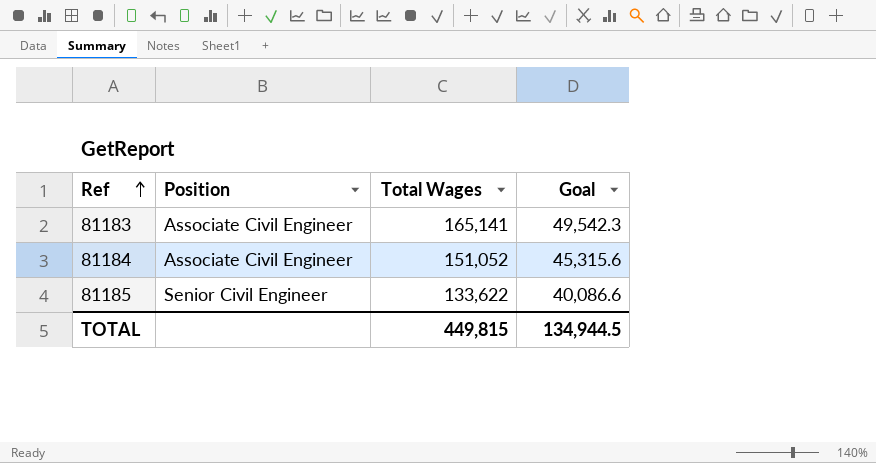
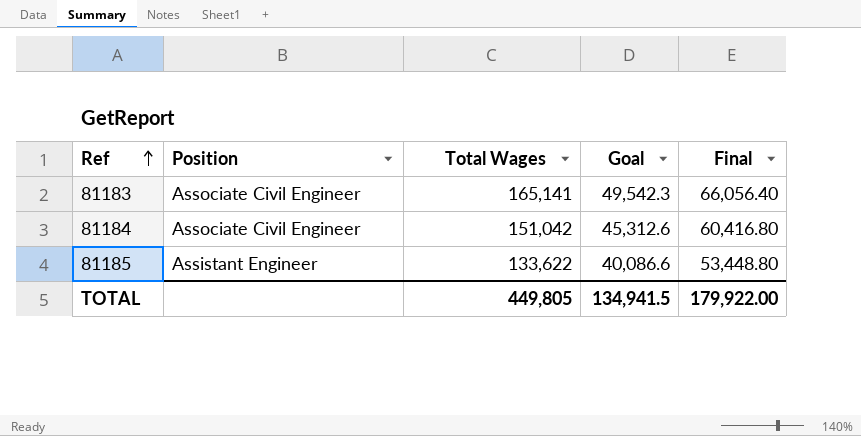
column Final | formula: none -> [Total Wages] * 0.4
81184 | Total Wages: 151,052 -> 151,042
81184 | Goal: 45,315.6 -> 45,312.6
81185 | Position: Senior Civil Engineer -> Assistant Engineer
TOTAL | Total Wages: 449,815 -> 449,805
TOTAL | Goal: 134,944.5 -> 134,941.5

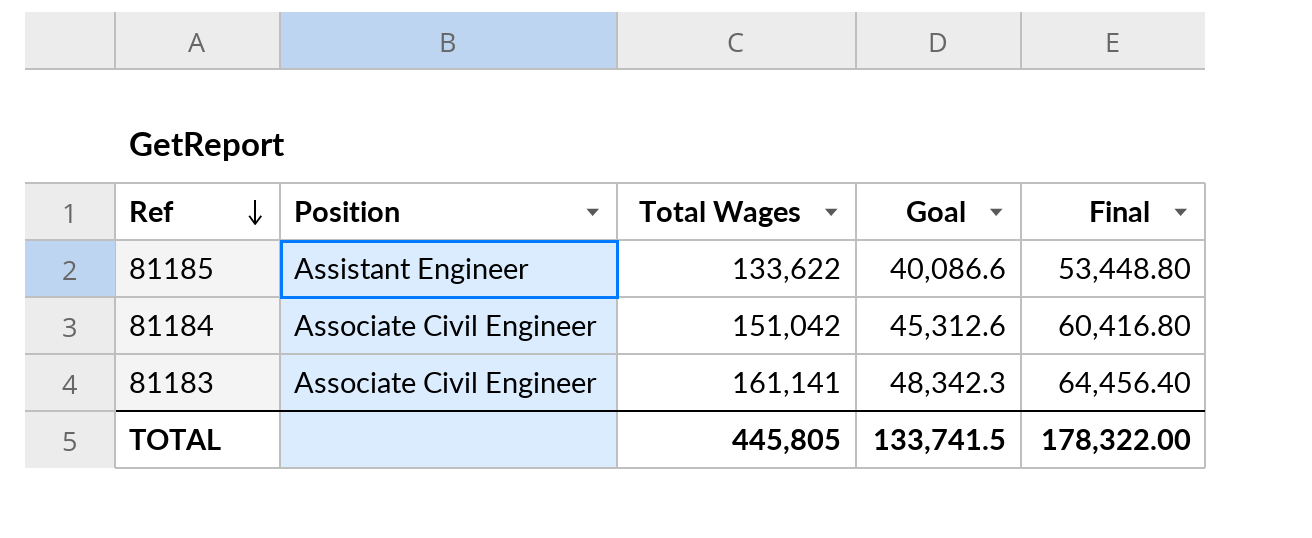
row order: Ref ascending -> Ref descending
81183 | Total Wages: 165,141 -> 161,141
81183 | Goal: 49,542.3 -> 48,342.3
81183 | Final: 66,056.40 -> 64,456.40
TOTAL | Total Wages: 449,805 -> 445,805
TOTAL | Goal: 134,941.5 -> 133,741.5
TOTAL | Final: 179,922.00 -> 178,322.00

